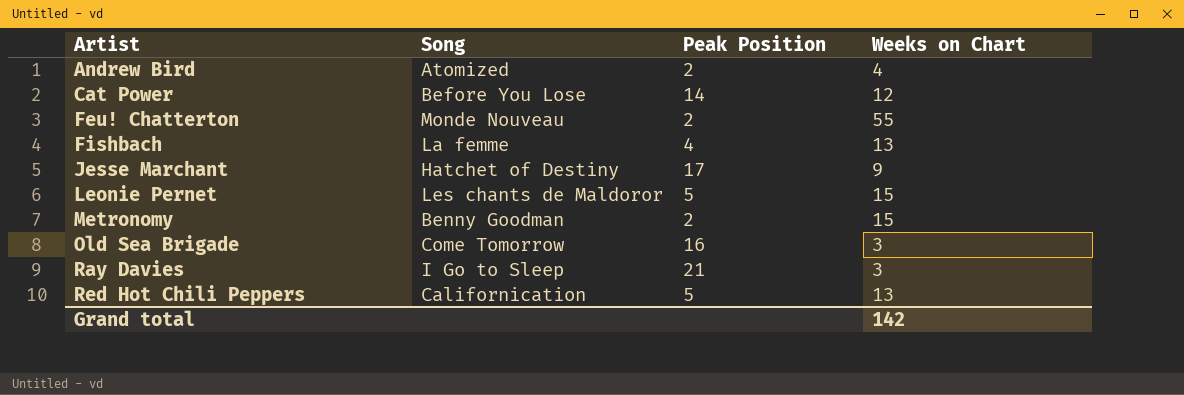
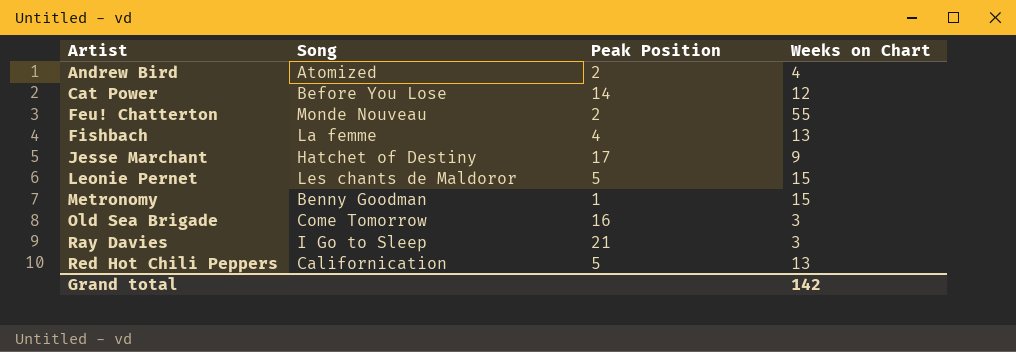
Metronomy | Peak Position: 2 -> 1

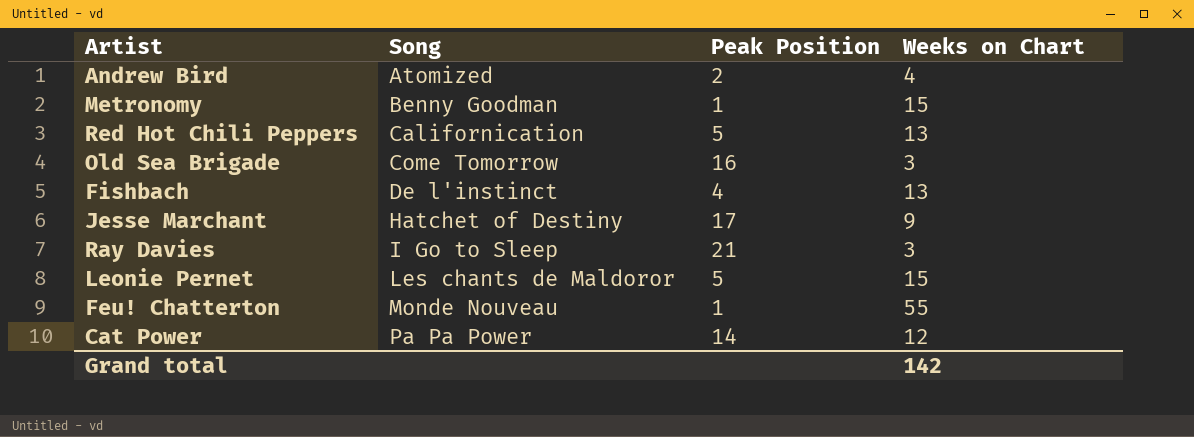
row order: Artist ascending -> Song ascending
Fishbach | Song: La femme -> De l'instinct
Feu! Chatterton | Peak Position: 2 -> 1
Cat Power | Song: Before You Lose -> Pa Pa Power

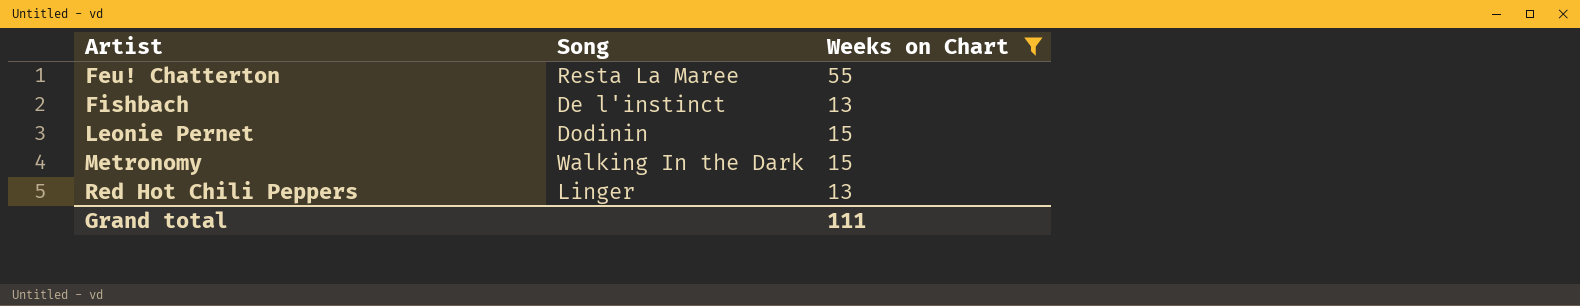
filter: none -> Weeks on Chart >= 13
row order: Song ascending -> Artist ascending
column Peak Position | position: 3 -> none
Feu! Chatterton | Song: Monde Nouveau -> Resta La Maree
Leonie Pernet | Song: Les chants de Maldoror -> Dodinin
Metronomy | Song: Benny Goodman -> Walking In the Dark
Red Hot Chili Peppers | Song: Californication -> Linger
Grand total | Weeks on Chart: 142 -> 111

